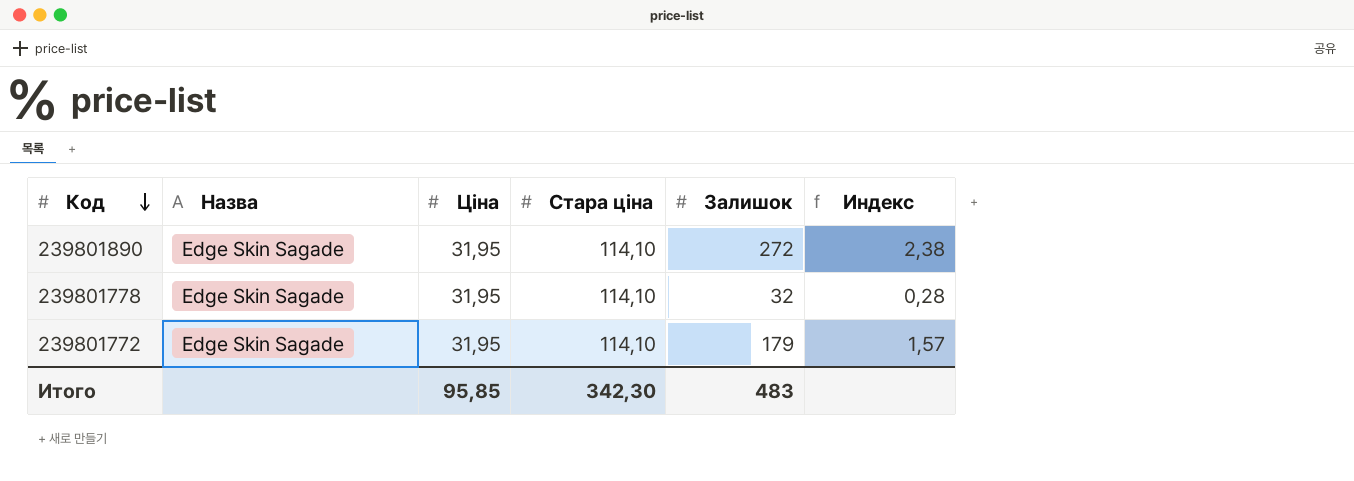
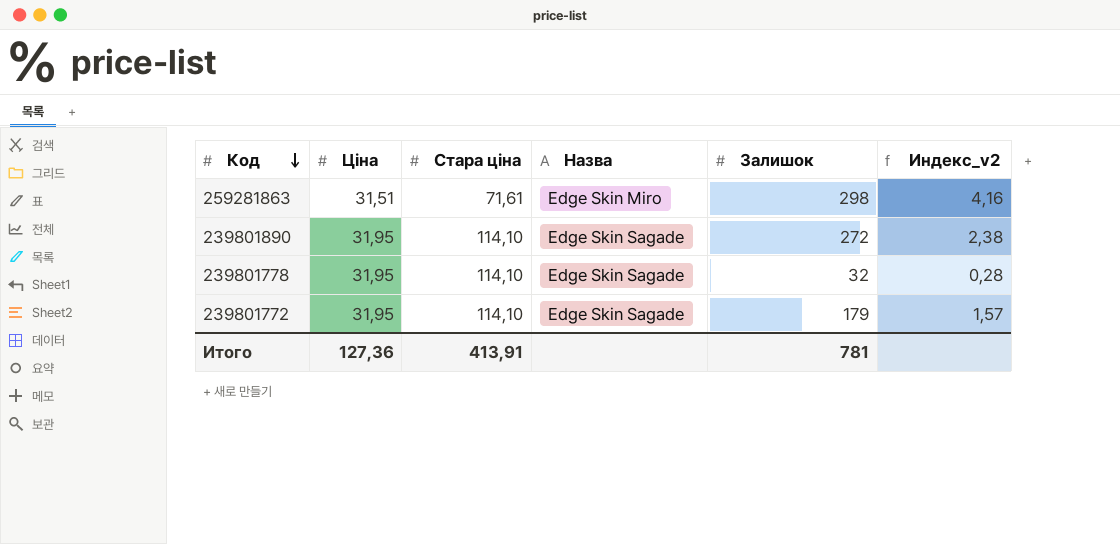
column Назва | position: 2 -> 4
column name: Индекс -> Индекс_v2
row 259281863: none -> 31,51 | 71,61 | Edge Skin Miro | 298 | 4,16
Итого | Ціна: 95,85 -> 127,36
Итого | Стара ціна: 342,30 -> 413,91
Итого | Залишок: 483 -> 781

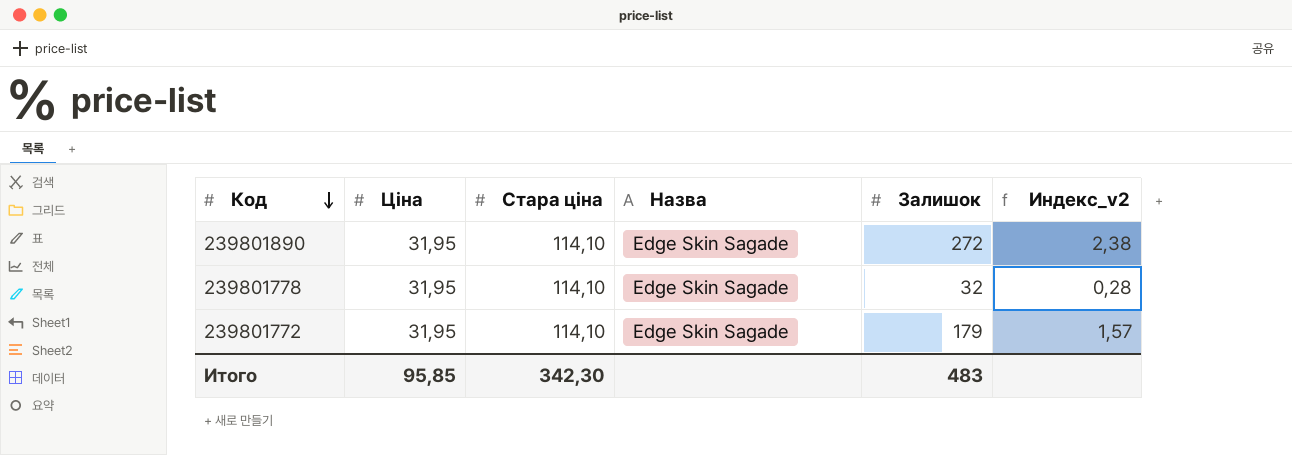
row 259281863: 31,51 | 71,61 | Edge Skin Miro | 298 | 4,16 -> none
Итого | Ціна: 127,36 -> 95,85
Итого | Стара ціна: 413,91 -> 342,30
Итого | Залишок: 781 -> 483

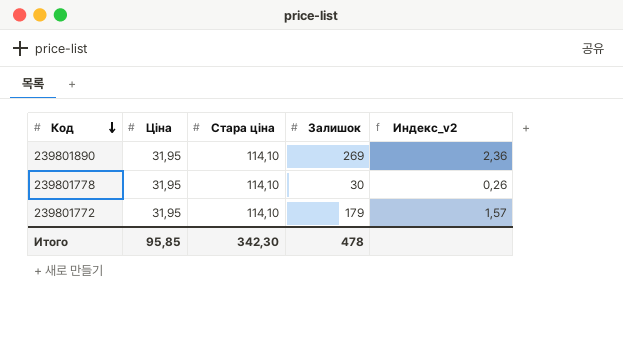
column Назва | position: 4 -> none
239801890 | Залишок: 272 -> 269
239801890 | Индекс_v2: 2,38 -> 2,36
239801778 | Залишок: 32 -> 30
239801778 | Индекс_v2: 0,28 -> 0,26
Итого | Залишок: 483 -> 478

